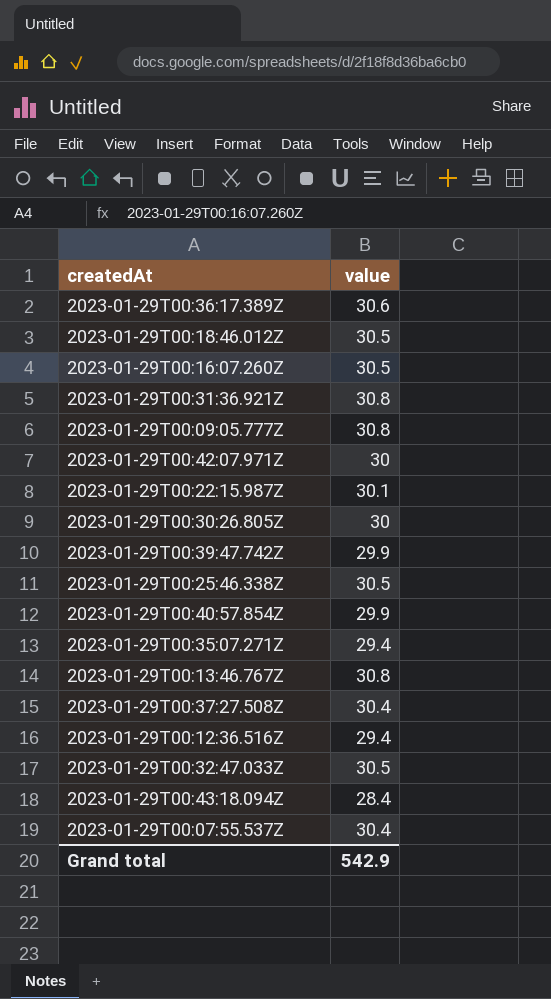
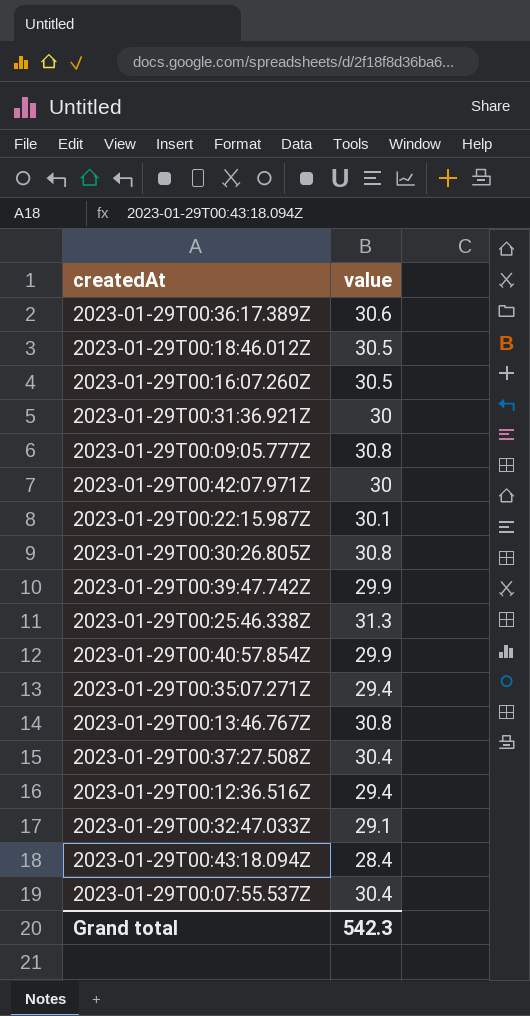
2023-01-29T00:31:36.921Z | value: 30.8 -> 30
2023-01-29T00:30:26.805Z | value: 30 -> 30.8
2023-01-29T00:25:46.338Z | value: 30.5 -> 31.3
2023-01-29T00:32:47.033Z | value: 30.5 -> 29.1
Grand total | value: 542.9 -> 542.3

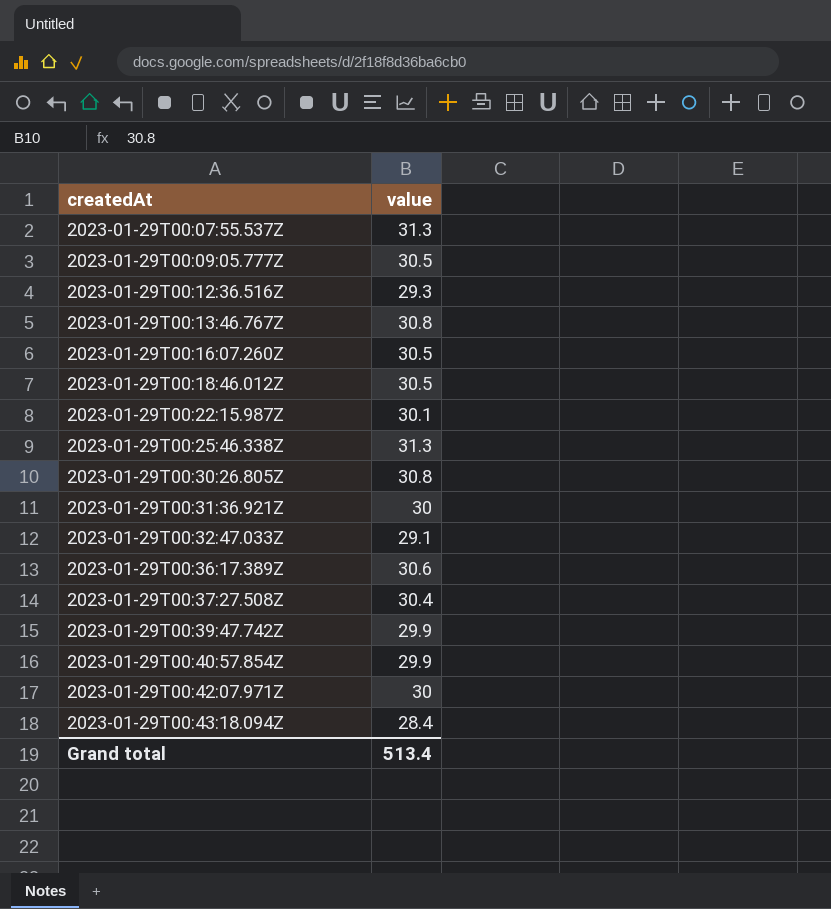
row order: none -> createdAt ascending
row 2023-01-29T00:35:07.271Z: 29.4 -> none
2023-01-29T00:07:55.537Z | value: 30.4 -> 31.3
2023-01-29T00:09:05.777Z | value: 30.8 -> 30.5
2023-01-29T00:12:36.516Z | value: 29.4 -> 29.3
Grand total | value: 542.3 -> 513.4

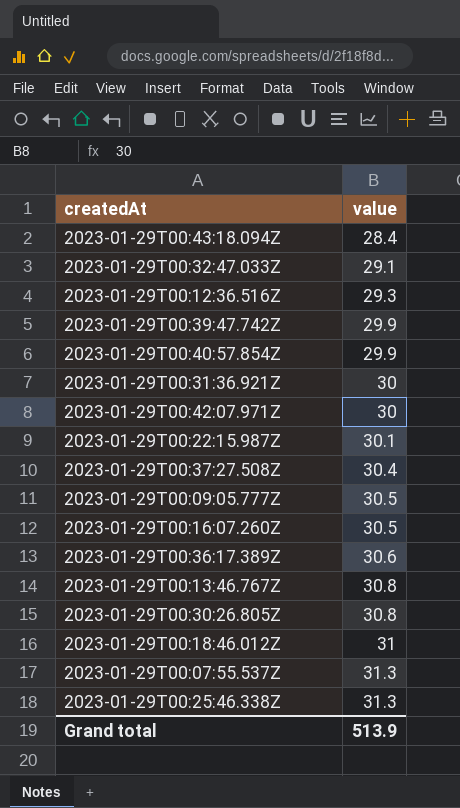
row order: createdAt ascending -> value ascending
2023-01-29T00:18:46.012Z | value: 30.5 -> 31
Grand total | value: 513.4 -> 513.9

